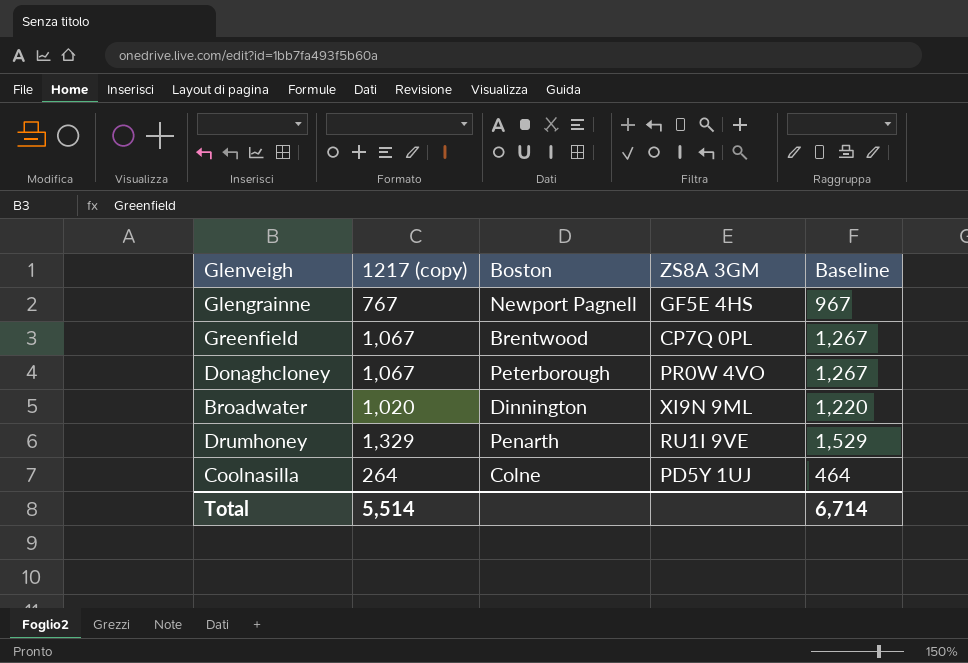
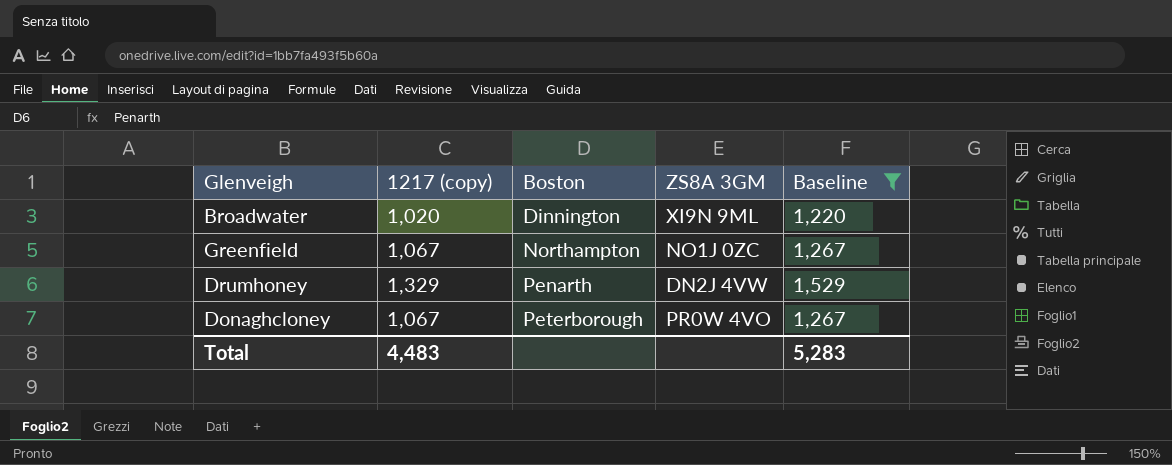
filter: none -> Baseline >= 1,220
row order: none -> Boston ascending
Greenfield | Boston: Brentwood -> Northampton
Greenfield | ZS8A 3GM: CP7Q 0PL -> NO1J 0ZC
Drumhoney | ZS8A 3GM: RU1I 9VE -> DN2J 4VW
Total | 1217 (copy): 5,514 -> 4,483
Total | Baseline: 6,714 -> 5,283

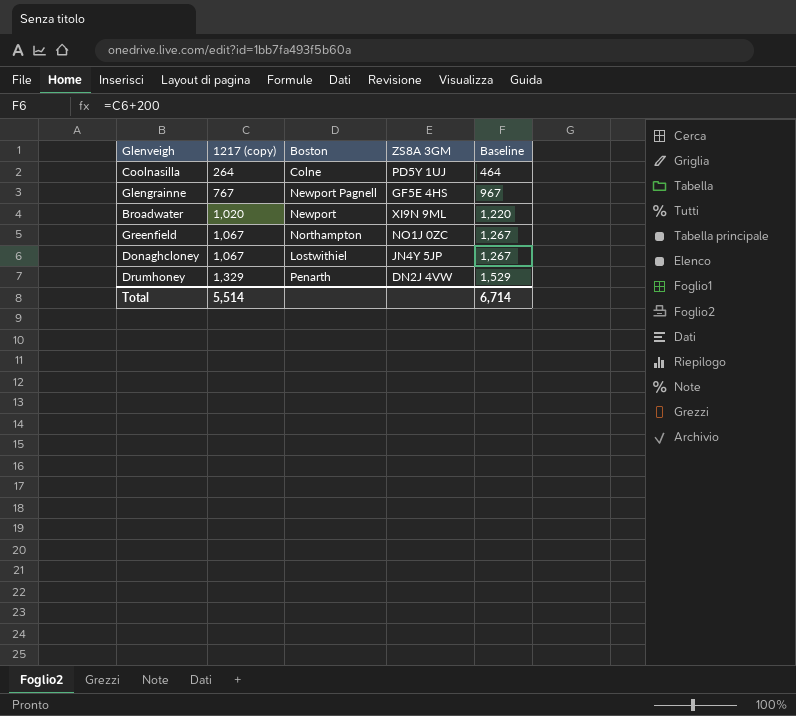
filter: Baseline >= 1,220 -> none
row order: Boston ascending -> 1217 (copy) ascending
Broadwater | Boston: Dinnington -> Newport
Donaghcloney | Boston: Peterborough -> Lostwithiel
Donaghcloney | ZS8A 3GM: PR0W 4VO -> JN4Y 5JP
Total | 1217 (copy): 4,483 -> 5,514
Total | Baseline: 5,283 -> 6,714

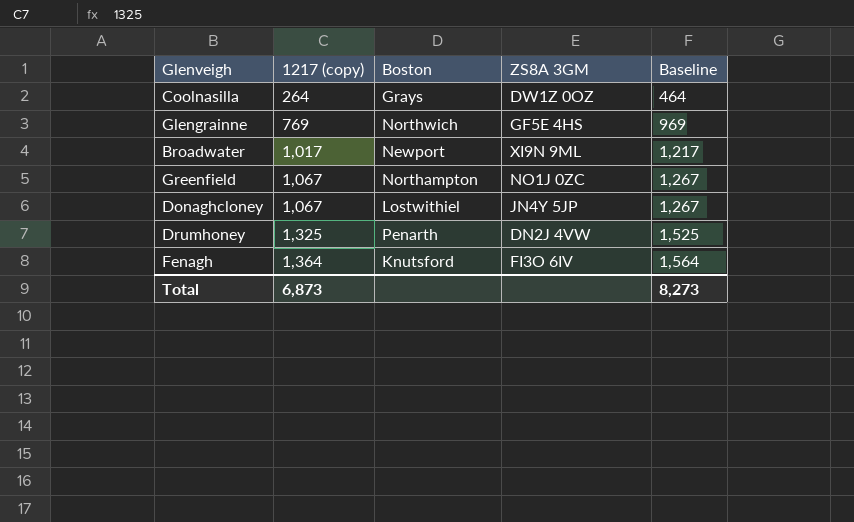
Coolnasilla | Boston: Colne -> Grays
Coolnasilla | ZS8A 3GM: PD5Y 1UJ -> DW1Z 0OZ
Glengrainne | 1217 (copy): 767 -> 769
Glengrainne | Boston: Newport Pagnell -> Northwich
Glengrainne | Baseline: 967 -> 969
Broadwater | 1217 (copy): 1,020 -> 1,017
Broadwater | Baseline: 1,220 -> 1,217
Drumhoney | 1217 (copy): 1,329 -> 1,325
Drumhoney | Baseline: 1,529 -> 1,525
row Fenagh: none -> 1,364 | Knutsford | FI3O 6IV | 1,564
Total | 1217 (copy): 5,514 -> 6,873
Total | Baseline: 6,714 -> 8,273

